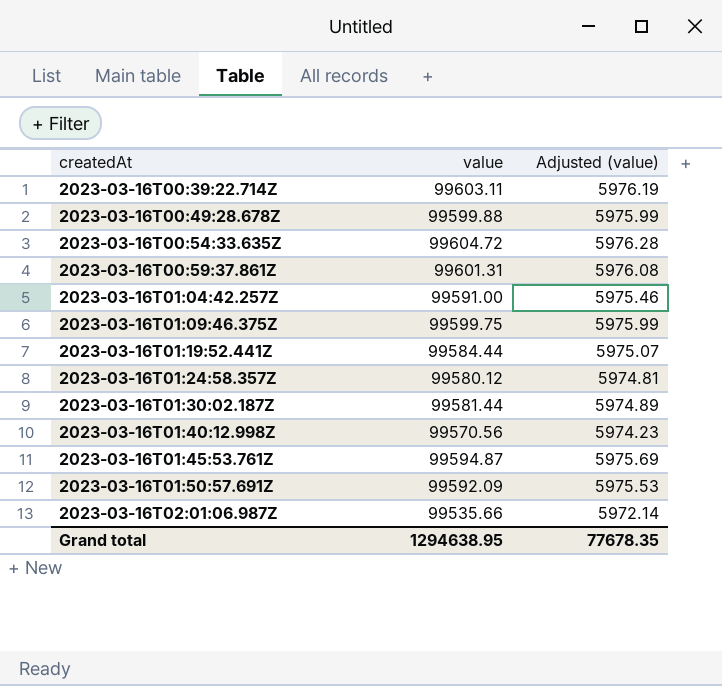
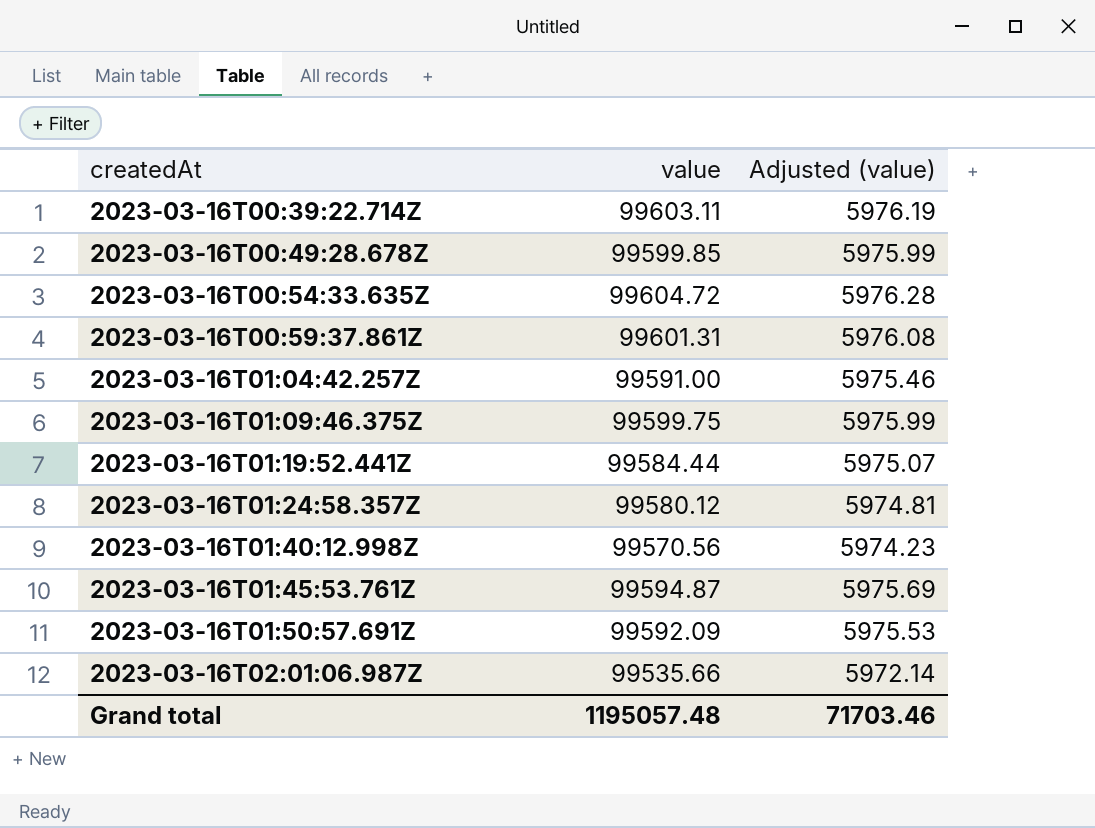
row 2023-03-16T01:30:02.187Z: 99581.44 | 5974.89 -> none
2023-03-16T00:49:28.678Z | value: 99599.88 -> 99599.85
Grand total | value: 1294638.95 -> 1195057.48
Grand total | Adjusted (value): 77678.35 -> 71703.46

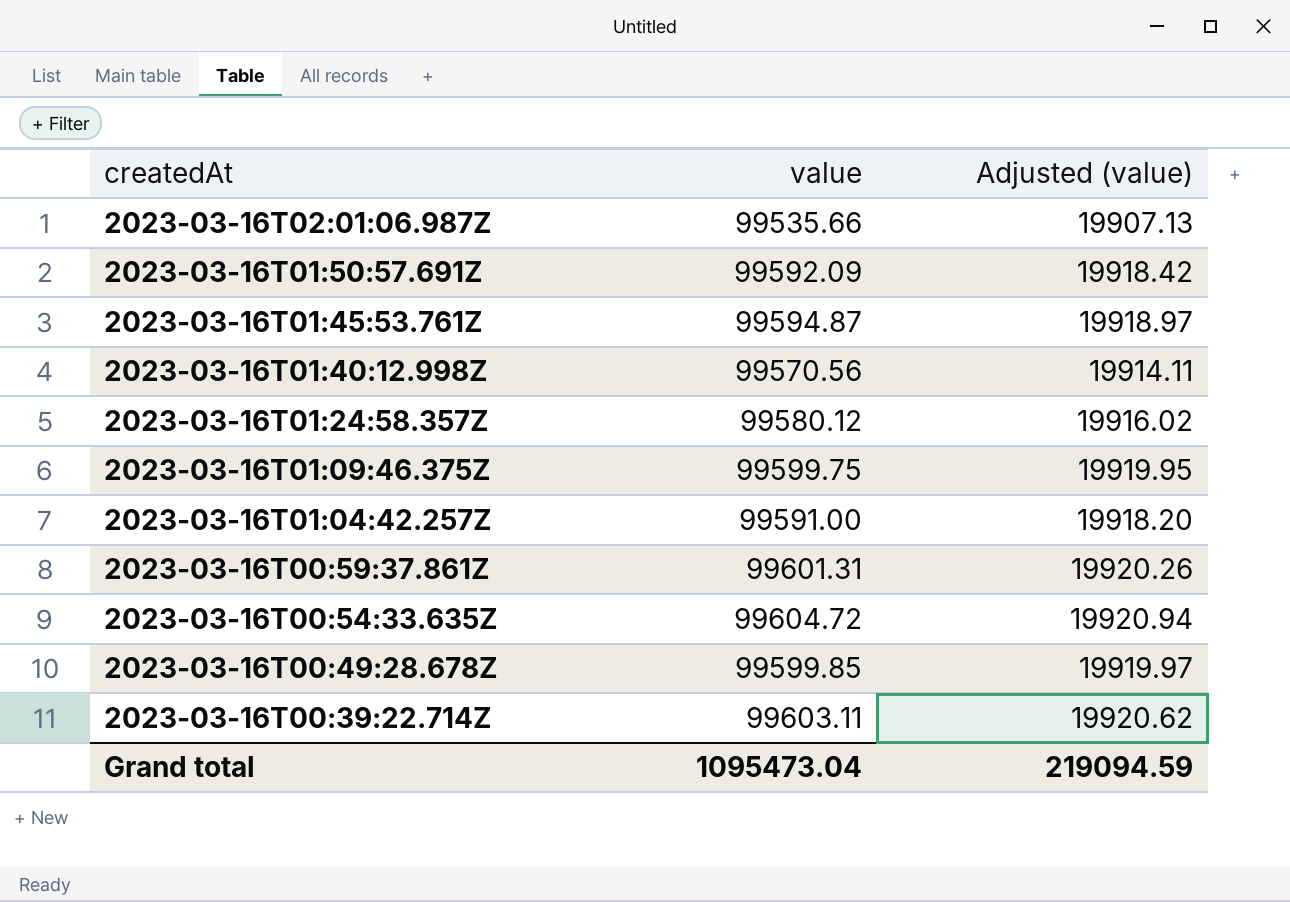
row order: createdAt ascending -> createdAt descending
column Adjusted (value) | formula: [value] * 0.06 -> [value] * 0.2
row 2023-03-16T01:19:52.441Z: 99584.44 | 5975.07 -> none
Grand total | value: 1195057.48 -> 1095473.04
Grand total | Adjusted (value): 71703.46 -> 219094.59

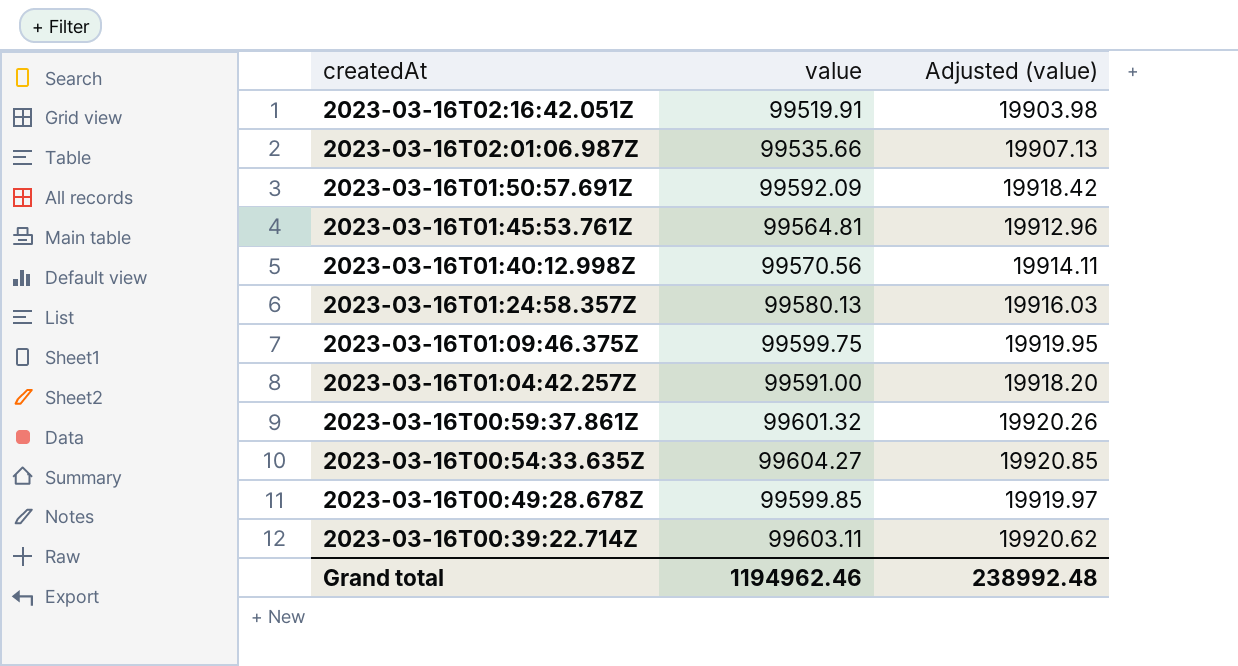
row 2023-03-16T02:16:42.051Z: none -> 99519.91 | 19903.98
2023-03-16T01:45:53.761Z | value: 99594.87 -> 99564.81
2023-03-16T01:45:53.761Z | Adjusted (value): 19918.97 -> 19912.96
2023-03-16T01:24:58.357Z | value: 99580.12 -> 99580.13
2023-03-16T01:24:58.357Z | Adjusted (value): 19916.02 -> 19916.03
2023-03-16T00:59:37.861Z | value: 99601.31 -> 99601.32
2023-03-16T00:54:33.635Z | value: 99604.72 -> 99604.27
2023-03-16T00:54:33.635Z | Adjusted (value): 19920.94 -> 19920.85
Grand total | value: 1095473.04 -> 1194962.46
Grand total | Adjusted (value): 219094.59 -> 238992.48

